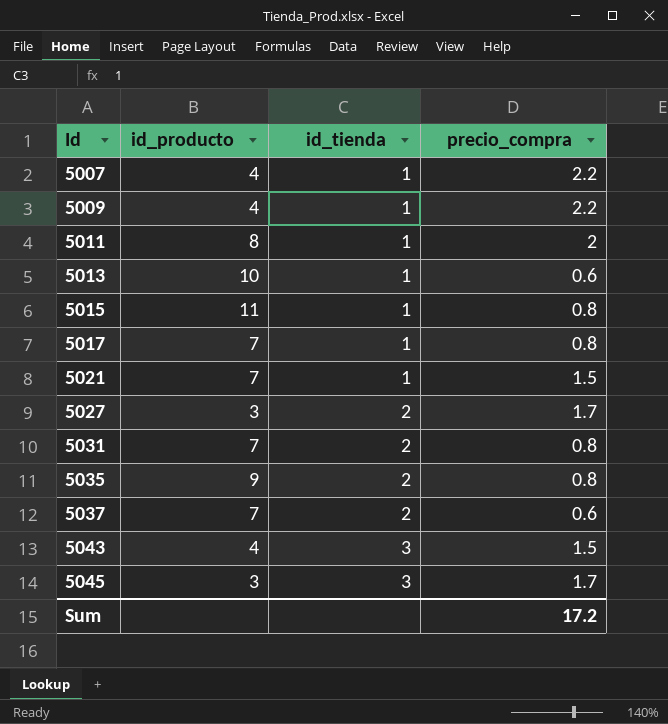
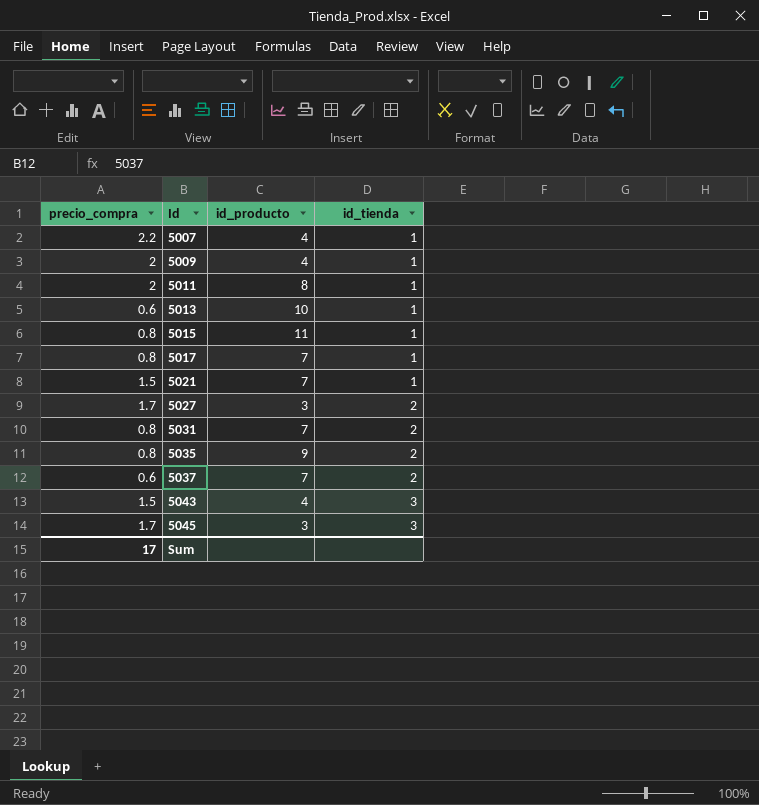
column precio_compra | position: 4 -> 1
5009 | precio_compra: 2.2 -> 2
Sum | precio_compra: 17.2 -> 17

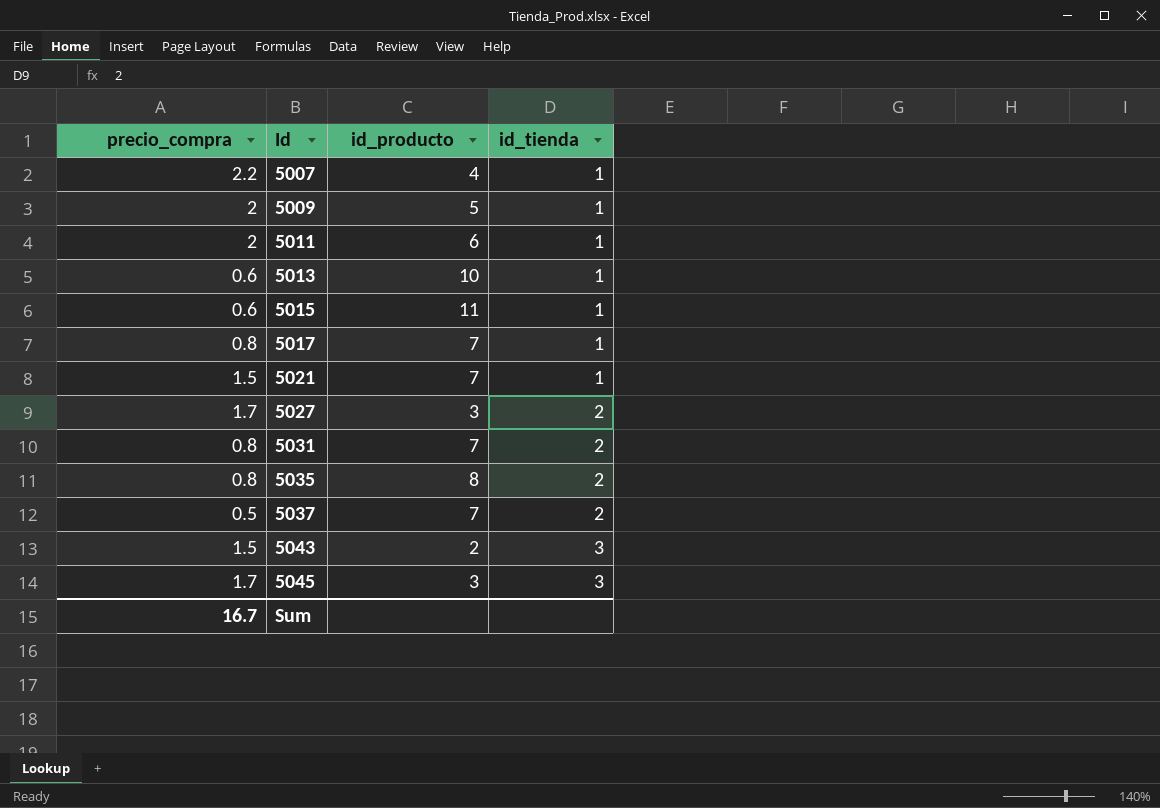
5009 | id_producto: 4 -> 5
5011 | id_producto: 8 -> 6
5015 | precio_compra: 0.8 -> 0.6
5035 | id_producto: 9 -> 8
5037 | precio_compra: 0.6 -> 0.5
5043 | id_producto: 4 -> 2
Sum | precio_compra: 17 -> 16.7

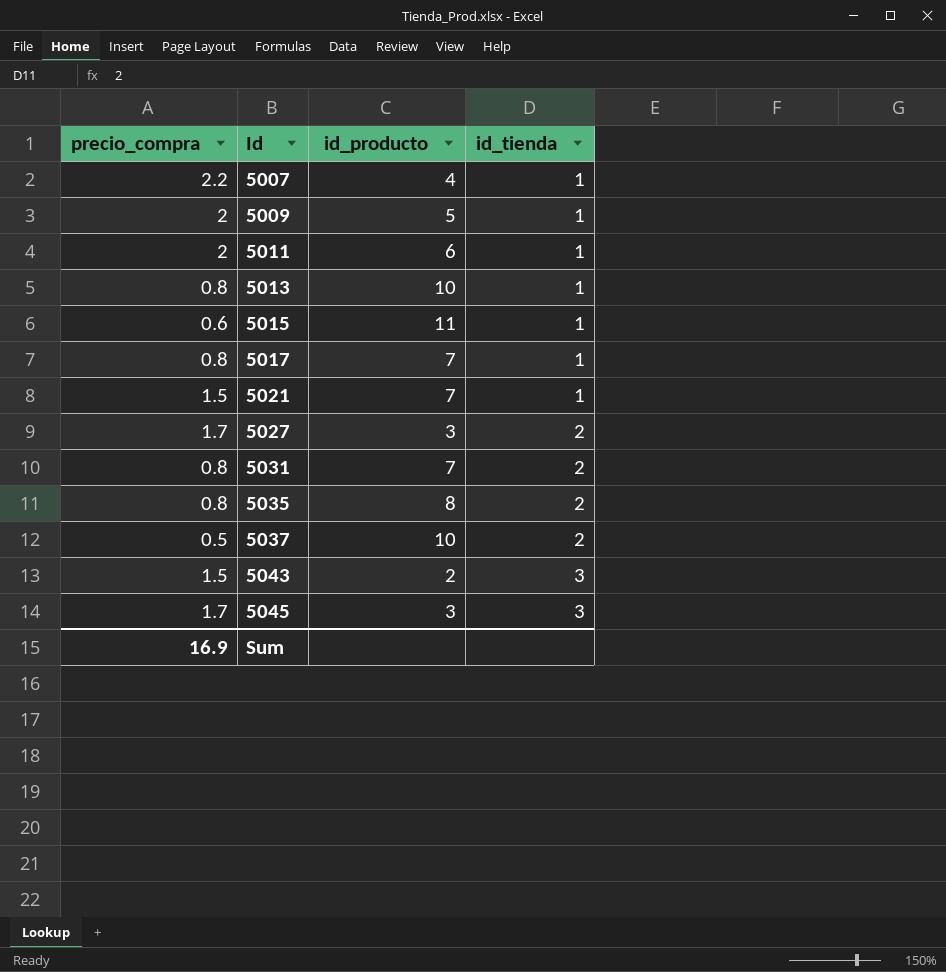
5013 | precio_compra: 0.6 -> 0.8
5037 | id_producto: 7 -> 10
Sum | precio_compra: 16.7 -> 16.9

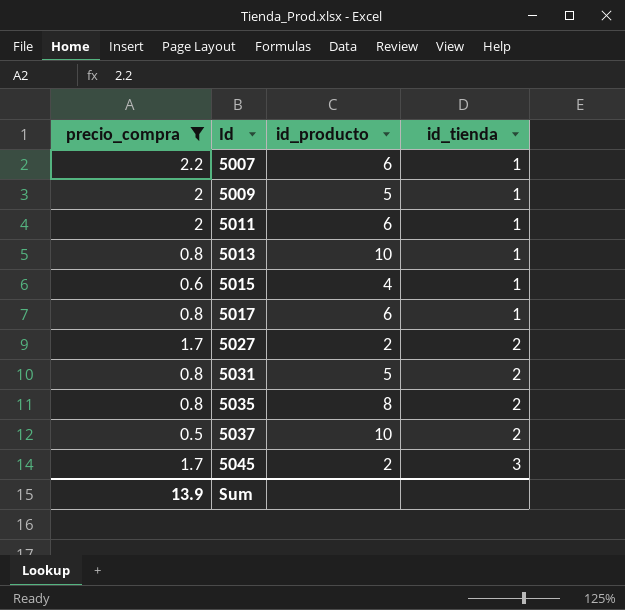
filter: none -> precio_compra != 1.5
5007 | id_producto: 4 -> 6
5015 | id_producto: 11 -> 4
5017 | id_producto: 7 -> 6
5027 | id_producto: 3 -> 2
5031 | id_producto: 7 -> 5
5045 | id_producto: 3 -> 2
Sum | precio_compra: 16.9 -> 13.9

